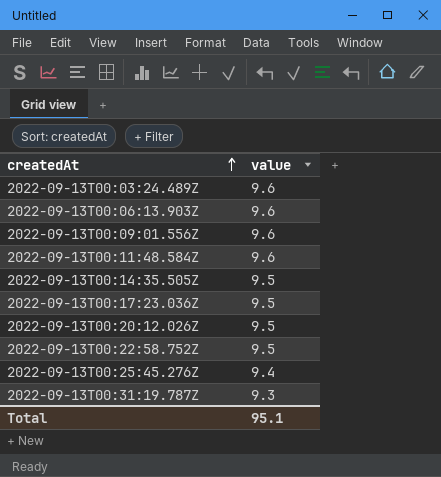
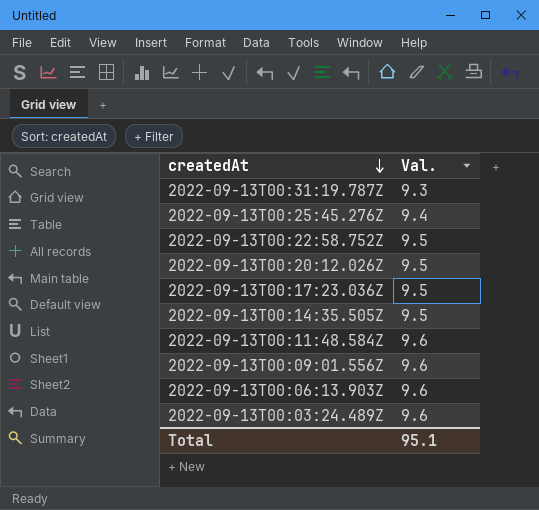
row order: createdAt ascending -> createdAt descending
column name: value -> Val.

